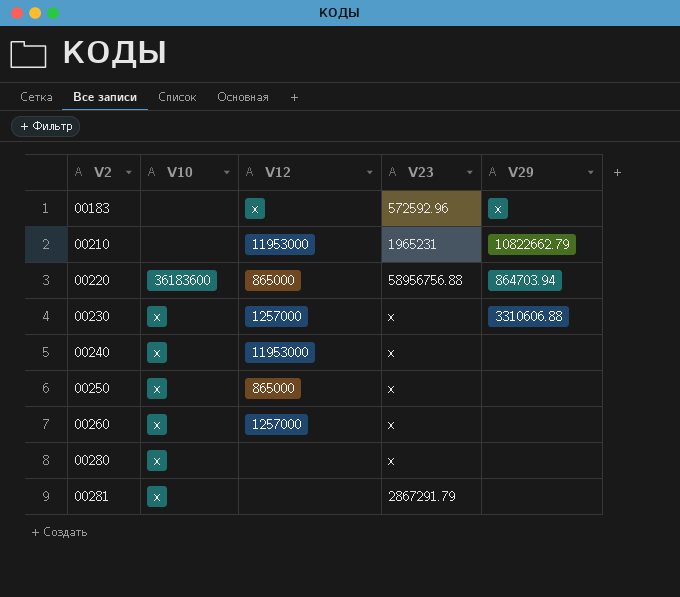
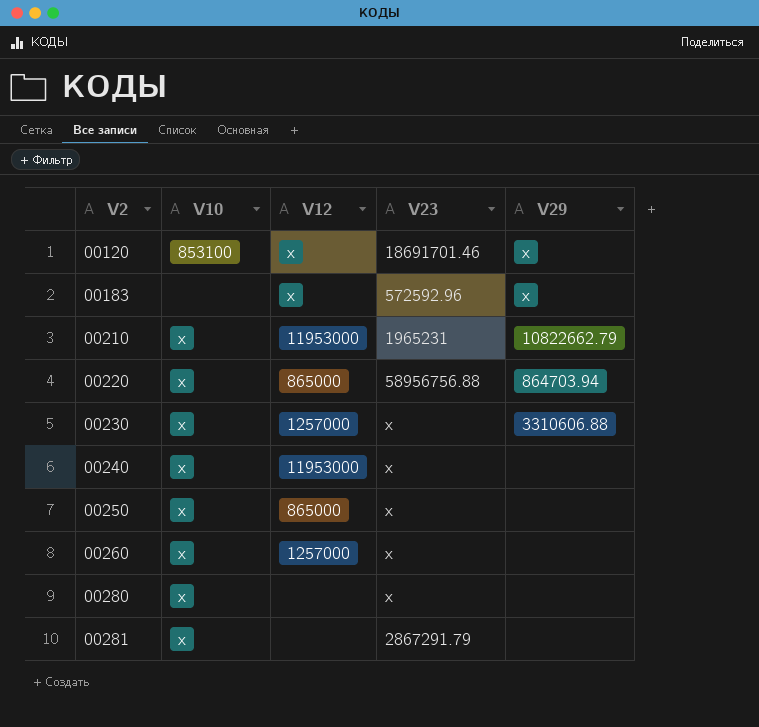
row 00120: none -> 853100 | х | 18691701.46 | х
00210 | V10: none -> х
00220 | V10: 36183600 -> х

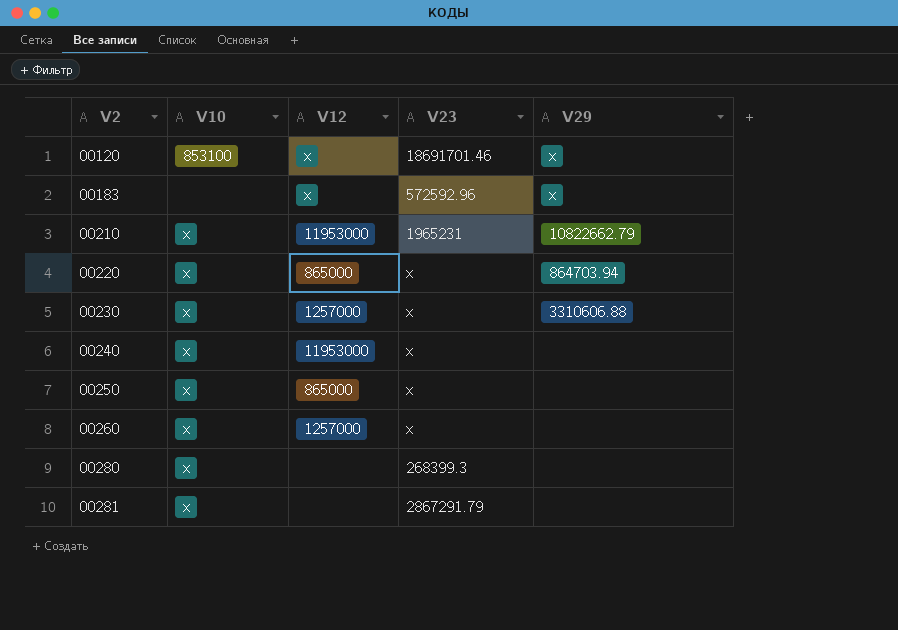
00220 | V23: 58956756.88 -> х
00280 | V23: х -> 268399.3

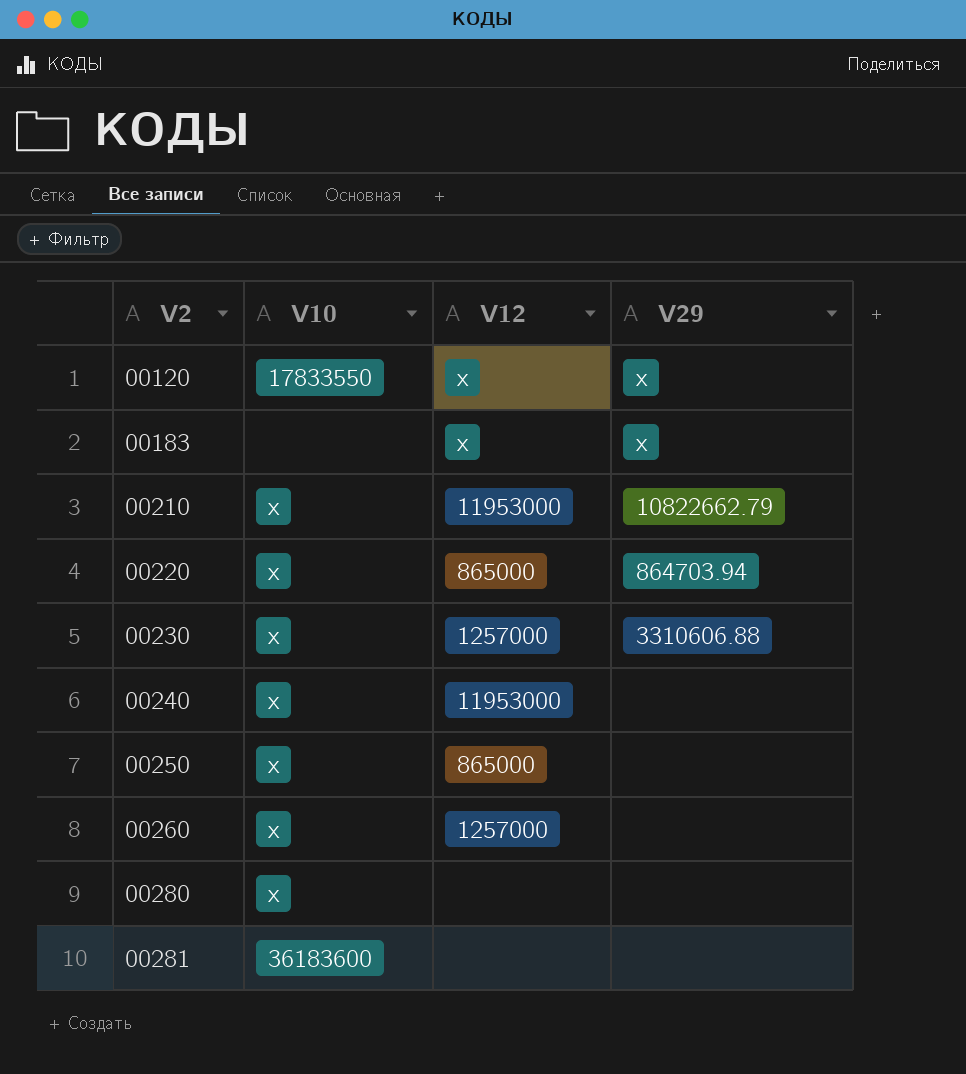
column V23 | position: 4 -> none
00120 | V10: 853100 -> 17833550
00281 | V10: х -> 36183600

